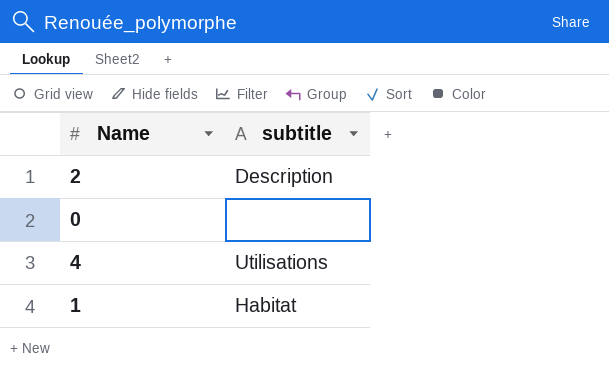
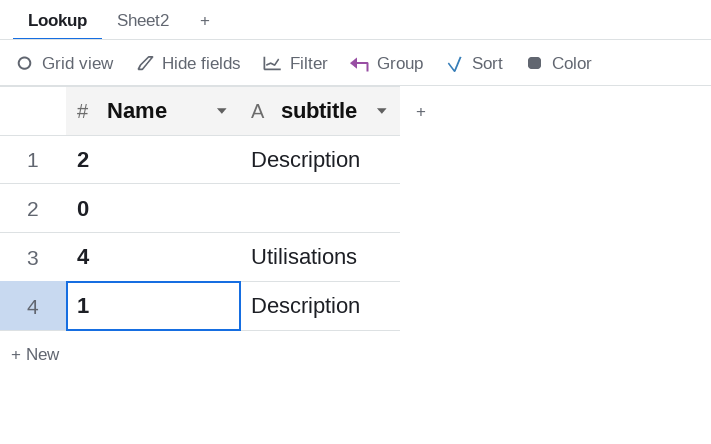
1 | subtitle: Habitat -> Description

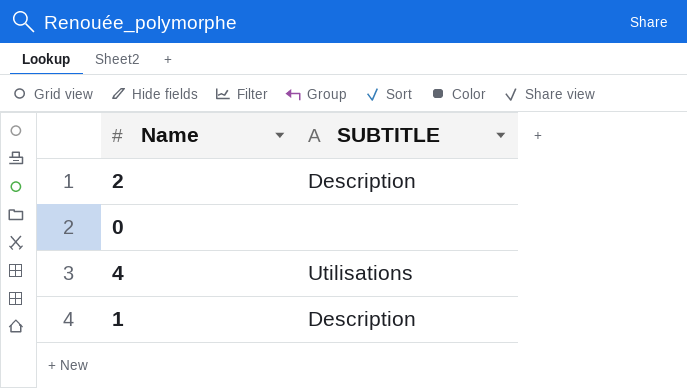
column name: subtitle -> SUBTITLE

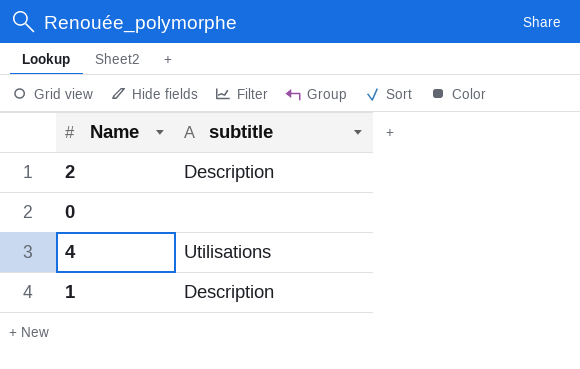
column name: SUBTITLE -> subtitle

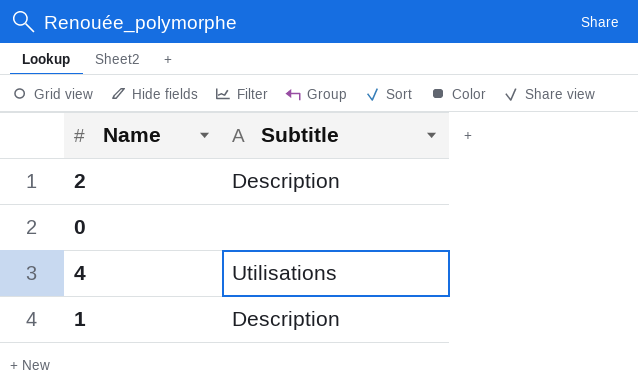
column name: subtitle -> Subtitle

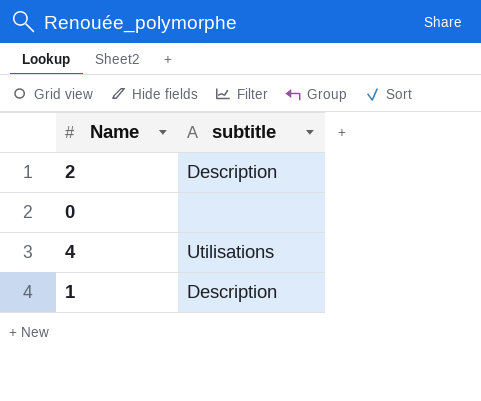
column name: Subtitle -> subtitle

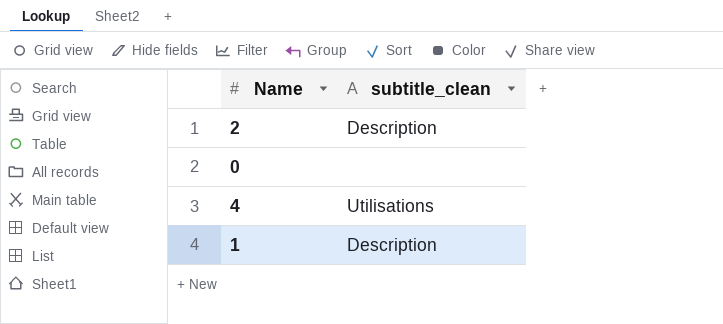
column name: subtitle -> subtitle_clean

